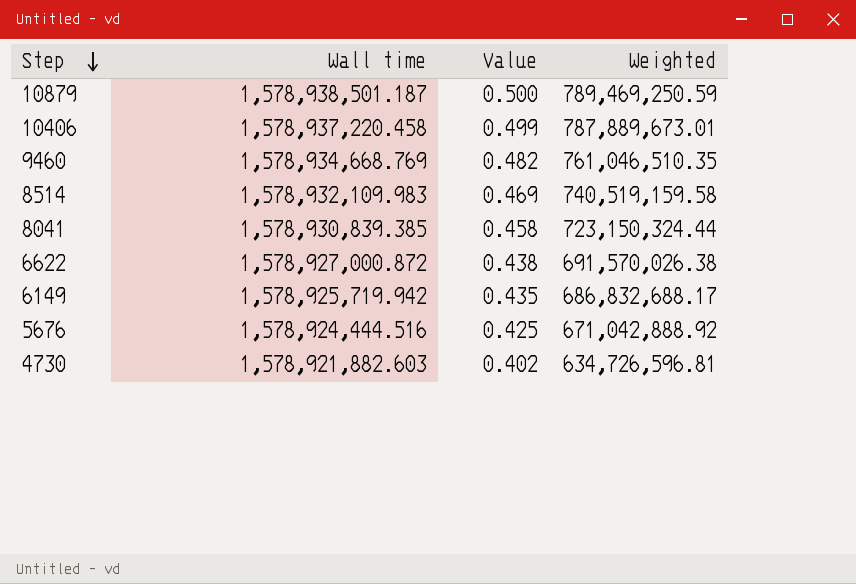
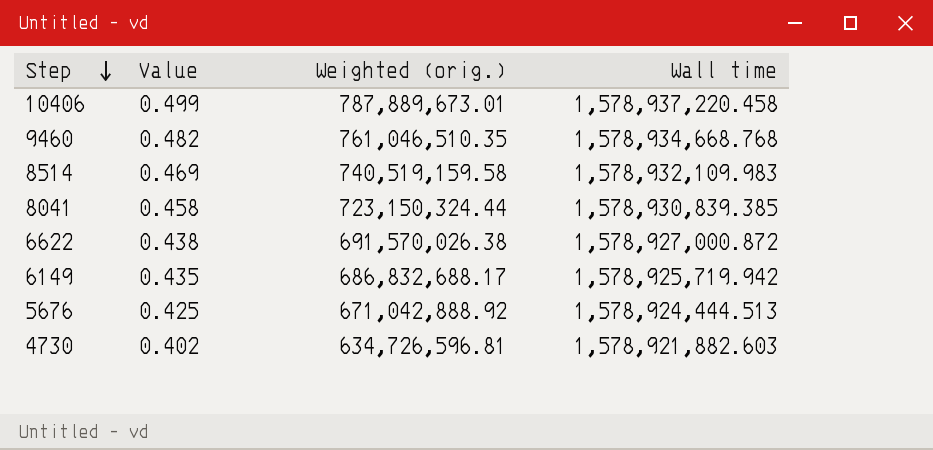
column name: Weighted -> Weighted (orig.)
column Wall time | position: 2 -> 4
row 10879: 1,578,938,501.187 | 0.500 | 789,469,250.59 -> none
9460 | Wall time: 1,578,934,668.769 -> 1,578,934,668.768
5676 | Wall time: 1,578,924,444.516 -> 1,578,924,444.513

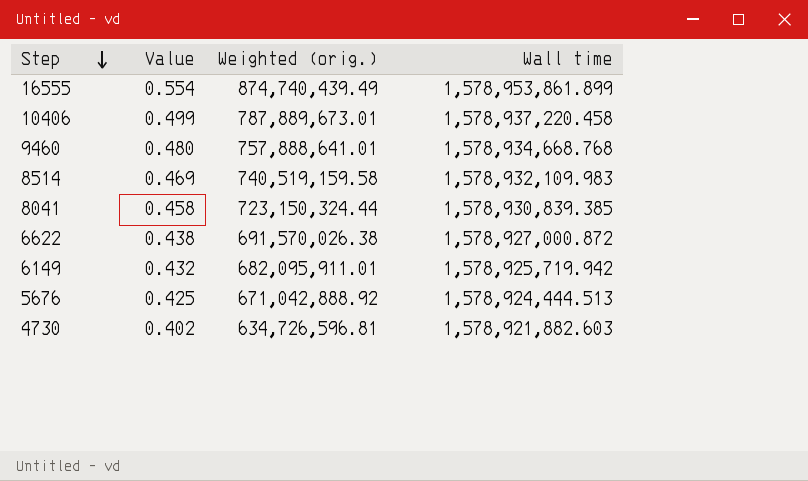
row 16555: none -> 0.554 | 874,740,439.49 | 1,578,953,861.899
9460 | Value: 0.482 -> 0.480
9460 | Weighted (orig.): 761,046,510.35 -> 757,888,641.01
6149 | Value: 0.435 -> 0.432
6149 | Weighted (orig.): 686,832,688.17 -> 682,095,911.01

